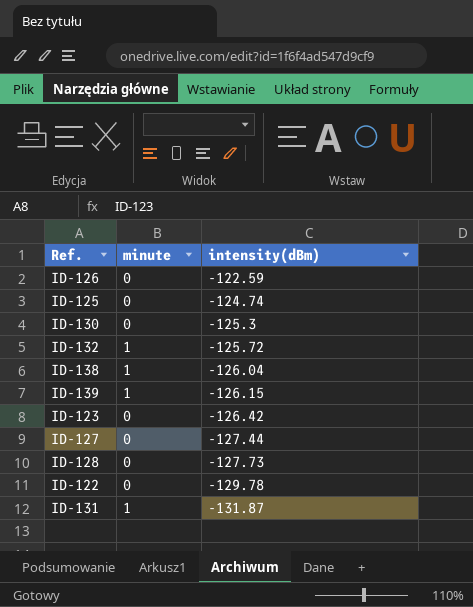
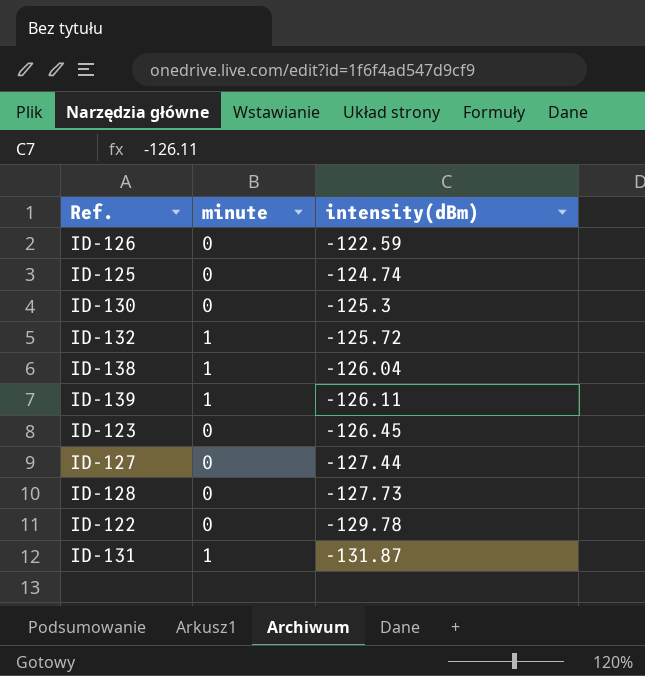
ID-139 | intensity(dBm): -126.15 -> -126.11
ID-123 | intensity(dBm): -126.42 -> -126.45

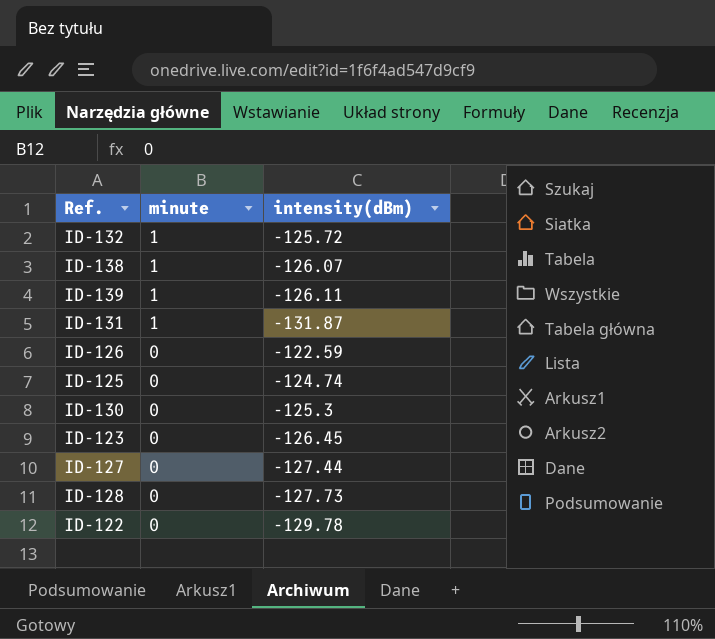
row order: intensity(dBm) descending -> minute descending
ID-138 | intensity(dBm): -126.04 -> -126.07

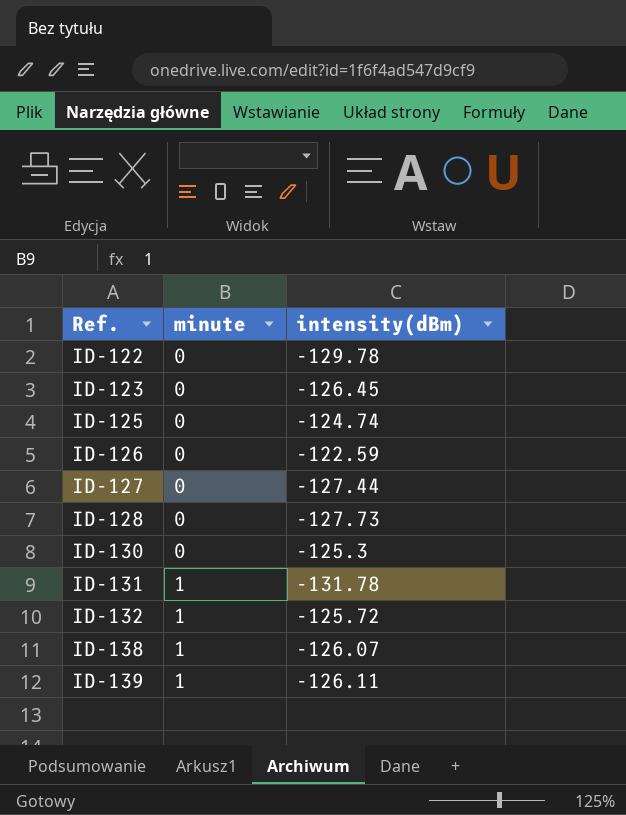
row order: minute descending -> Ref. ascending
ID-131 | intensity(dBm): -131.87 -> -131.78

